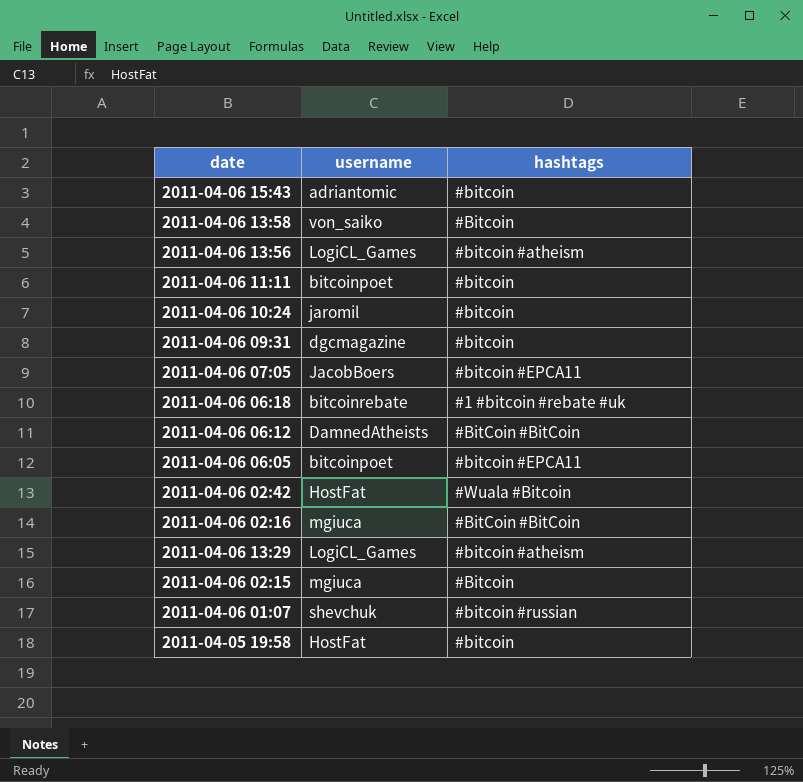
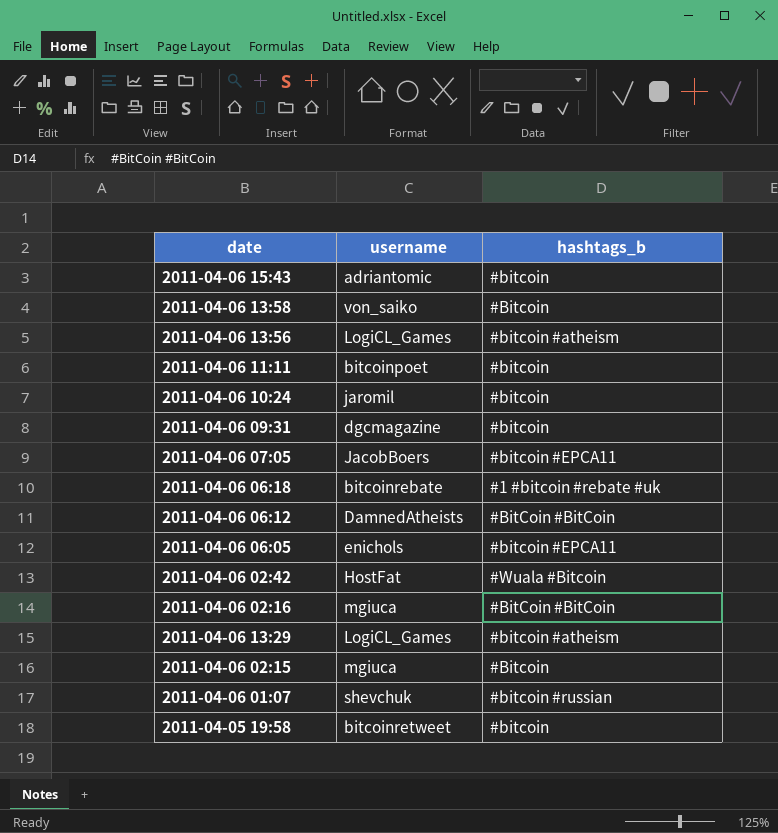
column name: hashtags -> hashtags_b
2011-04-06 06:05 | username: bitcoinpoet -> enichols
2011-04-05 19:58 | username: HostFat -> bitcoinretweet

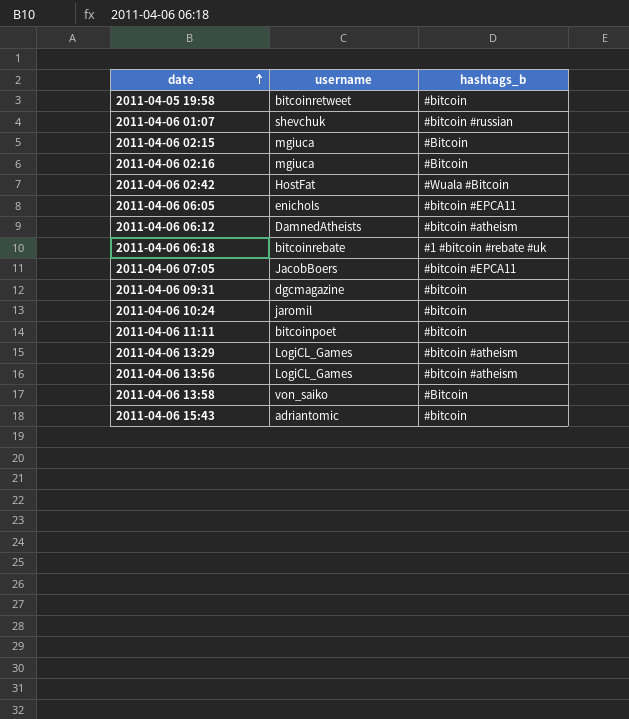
row order: none -> date ascending
2011-04-06 02:16 | hashtags_b: #BitCoin #BitCoin -> #Bitcoin
2011-04-06 06:12 | hashtags_b: #BitCoin #BitCoin -> #bitcoin #atheism

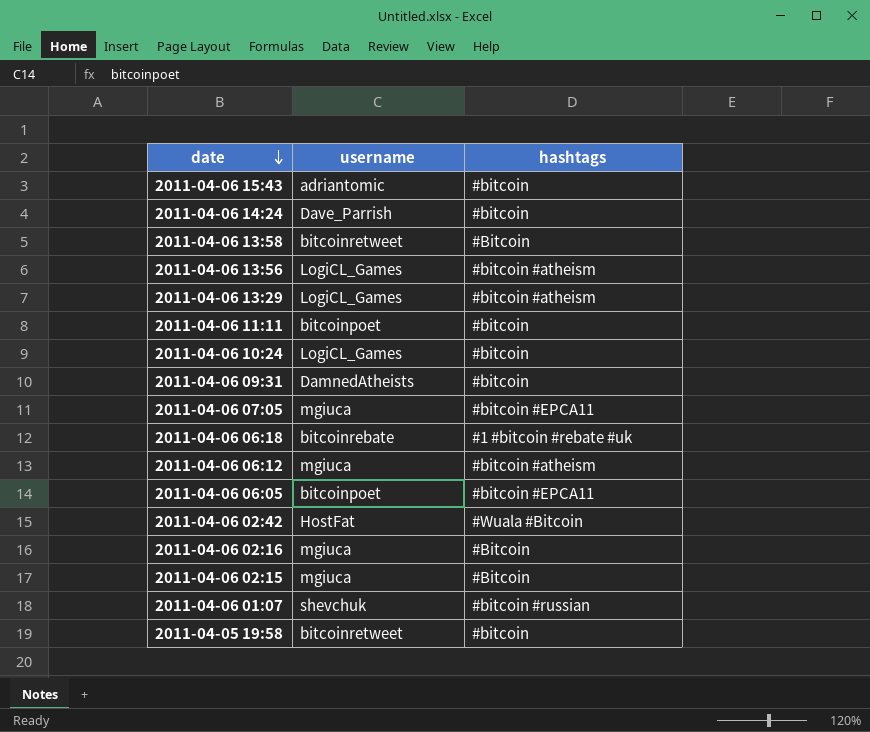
row order: date ascending -> date descending
column name: hashtags_b -> hashtags
row 2011-04-06 14:24: none -> Dave_Parrish | #bitcoin
2011-04-06 13:58 | username: von_saiko -> bitcoinretweet
2011-04-06 10:24 | username: jaromil -> LogiCL_Games
2011-04-06 09:31 | username: dgcmagazine -> DamnedAtheists
2011-04-06 07:05 | username: JacobBoers -> mgiuca
2011-04-06 06:12 | username: DamnedAtheists -> mgiuca
2011-04-06 06:05 | username: enichols -> bitcoinpoet

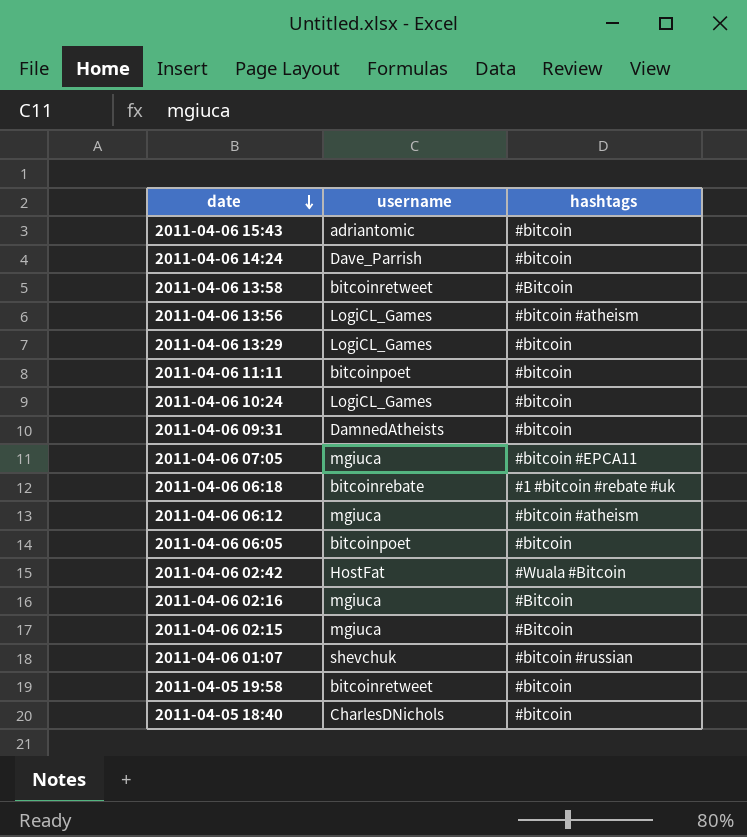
2011-04-06 13:29 | hashtags: #bitcoin #atheism -> #bitcoin
2011-04-06 06:05 | hashtags: #bitcoin #EPCA11 -> #bitcoin
row 2011-04-05 18:40: none -> CharlesDNichols | #bitcoin

